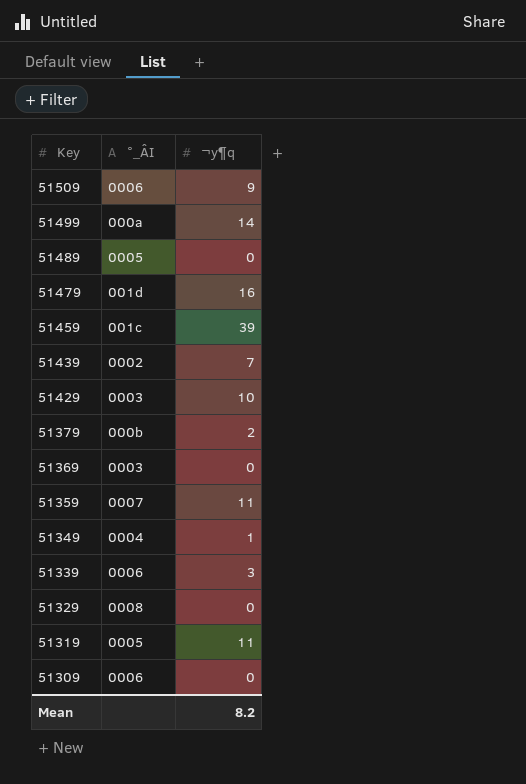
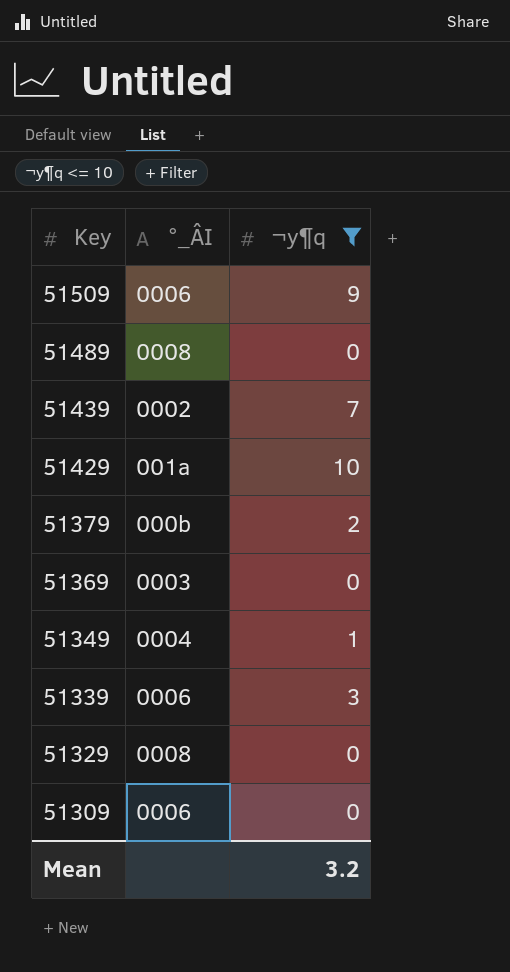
filter: none -> ¬y¶q <= 10
51489 | °_ÂI: 0005 -> 0008
51429 | °_ÂI: 0003 -> 001a
Mean | ¬y¶q: 8.2 -> 3.2

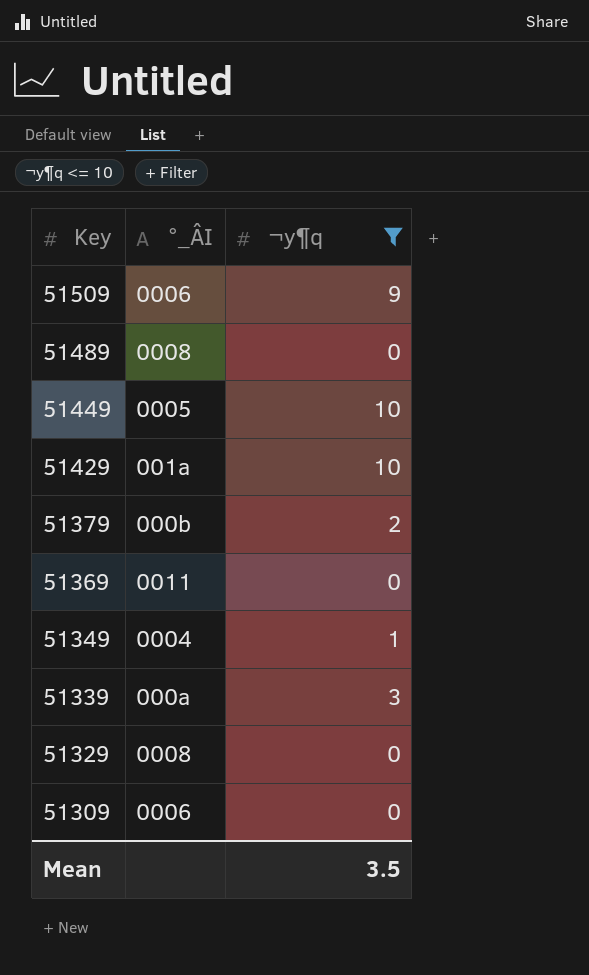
row 51439: 0002 | 7 -> none
row 51449: none -> 0005 | 10
51369 | °_ÂI: 0003 -> 0011
51339 | °_ÂI: 0006 -> 000a
Mean | ¬y¶q: 3.2 -> 3.5

